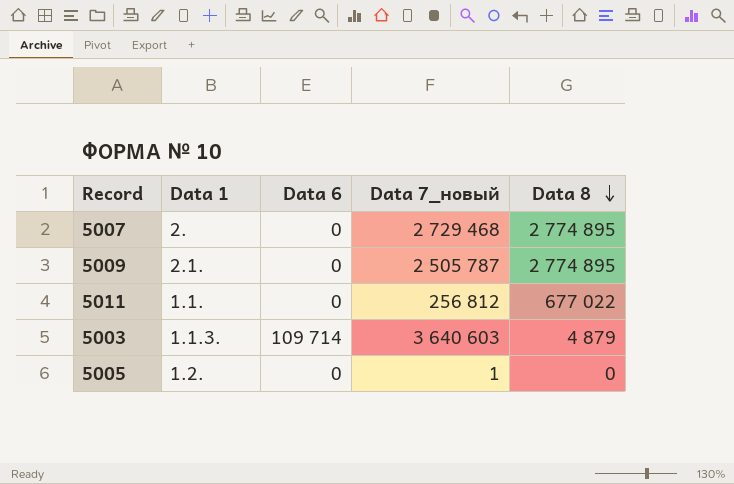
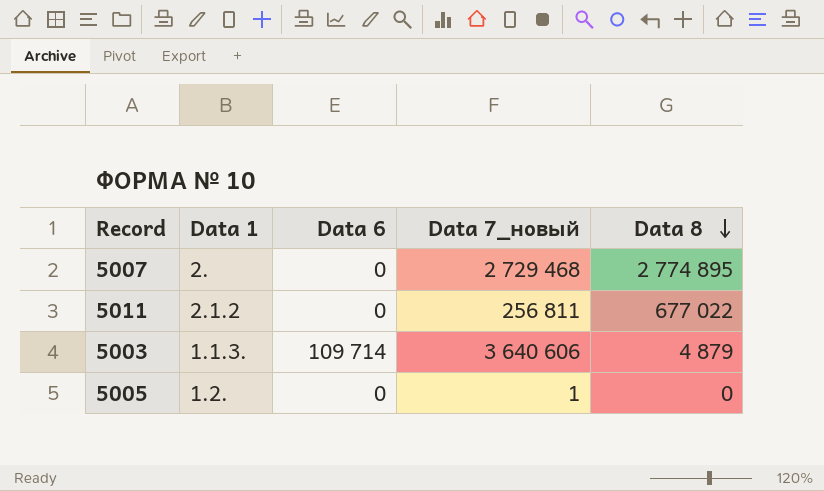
row 5009: 2.1. | 0 | 2 505 787 | 2 774 895 -> none
5011 | Data 1: 1.1. -> 2.1.2
5011 | Data 7_новый: 256 812 -> 256 811
5003 | Data 7_новый: 3 640 603 -> 3 640 606

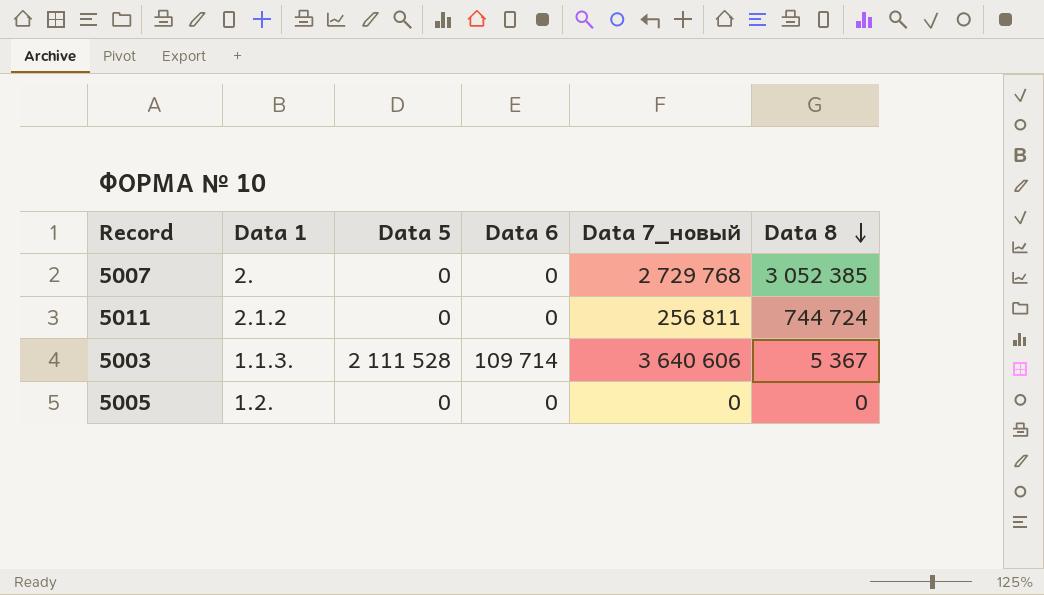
column Data 5 | position: none -> 3
5007 | Data 7_новый: 2 729 468 -> 2 729 768
5007 | Data 8: 2 774 895 -> 3 052 385
5011 | Data 8: 677 022 -> 744 724
5003 | Data 8: 4 879 -> 5 367
5005 | Data 7_новый: 1 -> 0

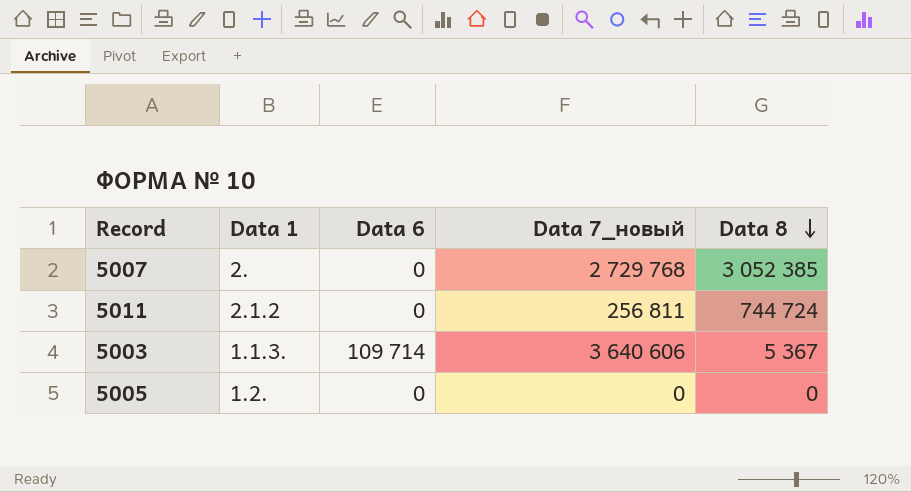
column Data 5 | position: 3 -> none

